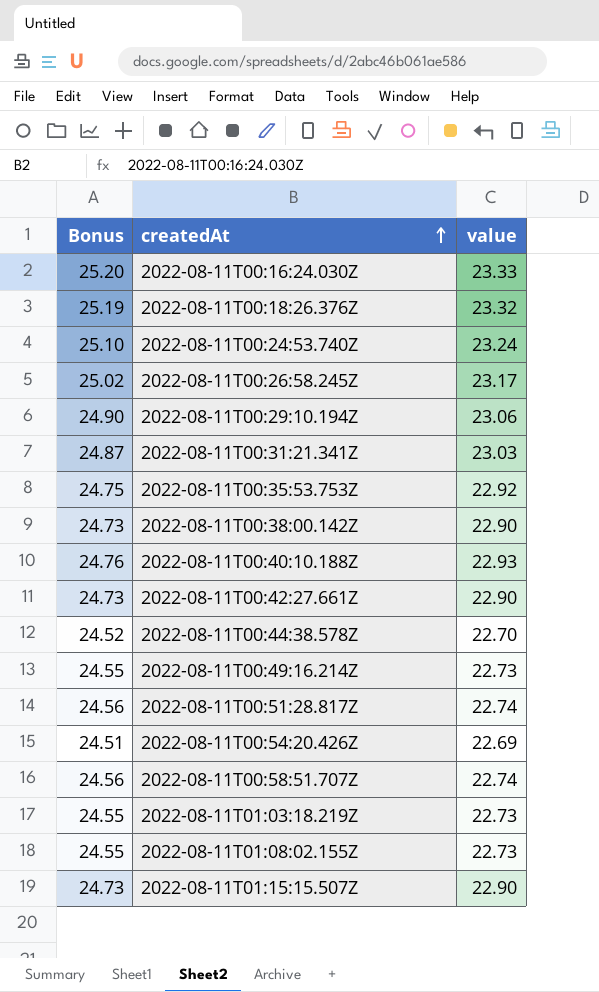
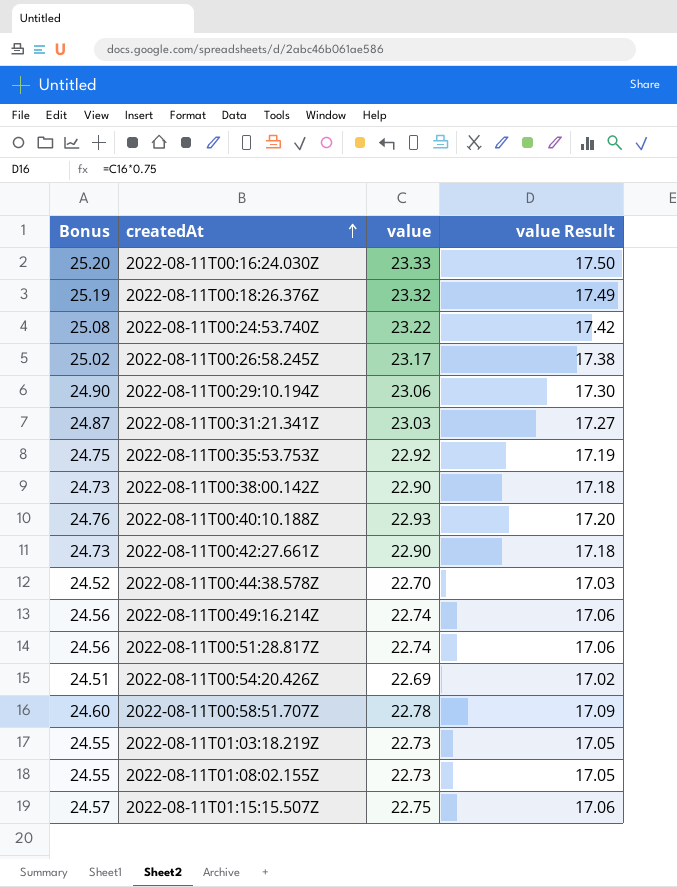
column value Result | formula: none -> [value] * 0.75
2022-08-11T00:24:53.740Z | Bonus: 25.10 -> 25.08
2022-08-11T00:24:53.740Z | value: 23.24 -> 23.22
2022-08-11T00:49:16.214Z | Bonus: 24.55 -> 24.56
2022-08-11T00:49:16.214Z | value: 22.73 -> 22.74
2022-08-11T00:58:51.707Z | Bonus: 24.56 -> 24.60
2022-08-11T00:58:51.707Z | value: 22.74 -> 22.78
2022-08-11T01:15:15.507Z | Bonus: 24.73 -> 24.57
2022-08-11T01:15:15.507Z | value: 22.90 -> 22.75

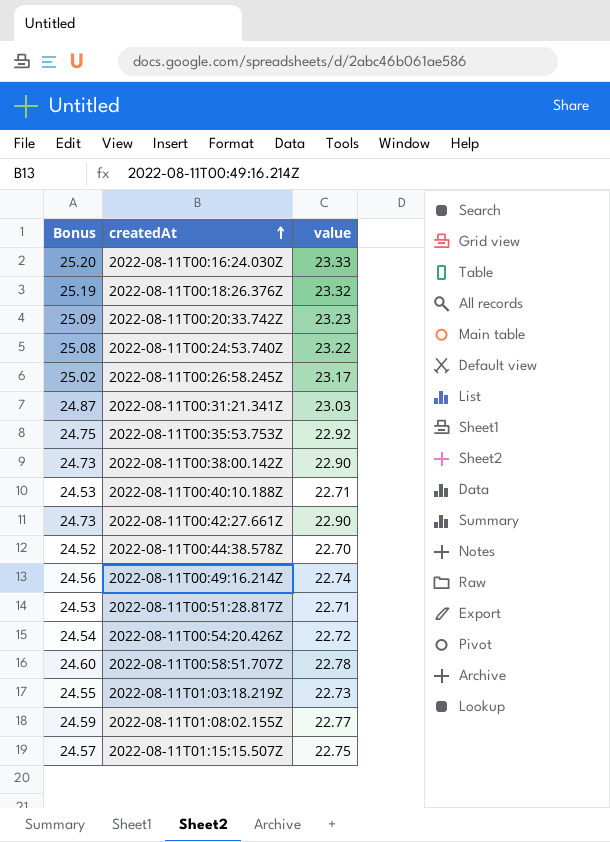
column value Result | formula: [value] * 0.75 -> none
row 2022-08-11T00:29:10.194Z: 24.90 | 23.06 | 17.30 -> none
row 2022-08-11T00:20:33.742Z: none -> 25.09 | 23.23
2022-08-11T00:40:10.188Z | Bonus: 24.76 -> 24.53
2022-08-11T00:40:10.188Z | value: 22.93 -> 22.71
2022-08-11T00:51:28.817Z | Bonus: 24.56 -> 24.53
2022-08-11T00:51:28.817Z | value: 22.74 -> 22.71
2022-08-11T00:54:20.426Z | Bonus: 24.51 -> 24.54
2022-08-11T00:54:20.426Z | value: 22.69 -> 22.72
2022-08-11T01:08:02.155Z | Bonus: 24.55 -> 24.59
2022-08-11T01:08:02.155Z | value: 22.73 -> 22.77

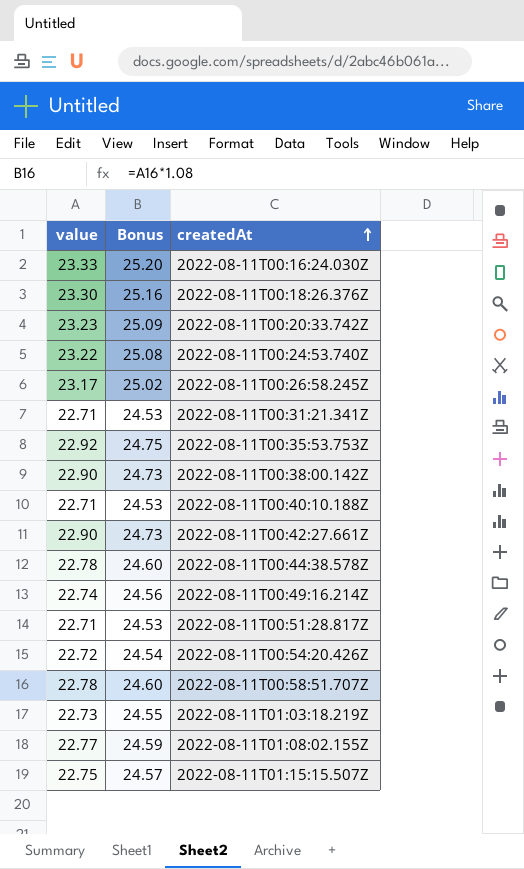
column value | position: 3 -> 1
2022-08-11T00:18:26.376Z | value: 23.32 -> 23.30
2022-08-11T00:18:26.376Z | Bonus: 25.19 -> 25.16
2022-08-11T00:31:21.341Z | value: 23.03 -> 22.71
2022-08-11T00:31:21.341Z | Bonus: 24.87 -> 24.53
2022-08-11T00:44:38.578Z | value: 22.70 -> 22.78
2022-08-11T00:44:38.578Z | Bonus: 24.52 -> 24.60

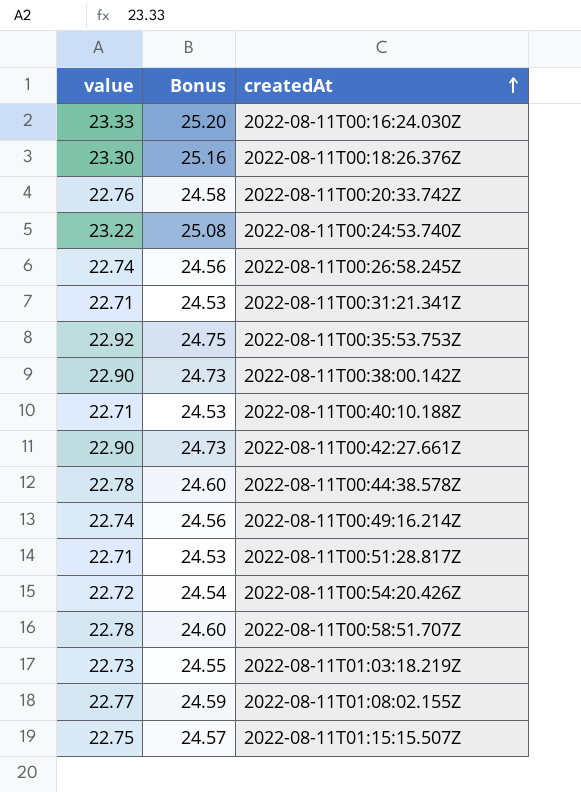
2022-08-11T00:20:33.742Z | value: 23.23 -> 22.76
2022-08-11T00:20:33.742Z | Bonus: 25.09 -> 24.58
2022-08-11T00:26:58.245Z | value: 23.17 -> 22.74
2022-08-11T00:26:58.245Z | Bonus: 25.02 -> 24.56

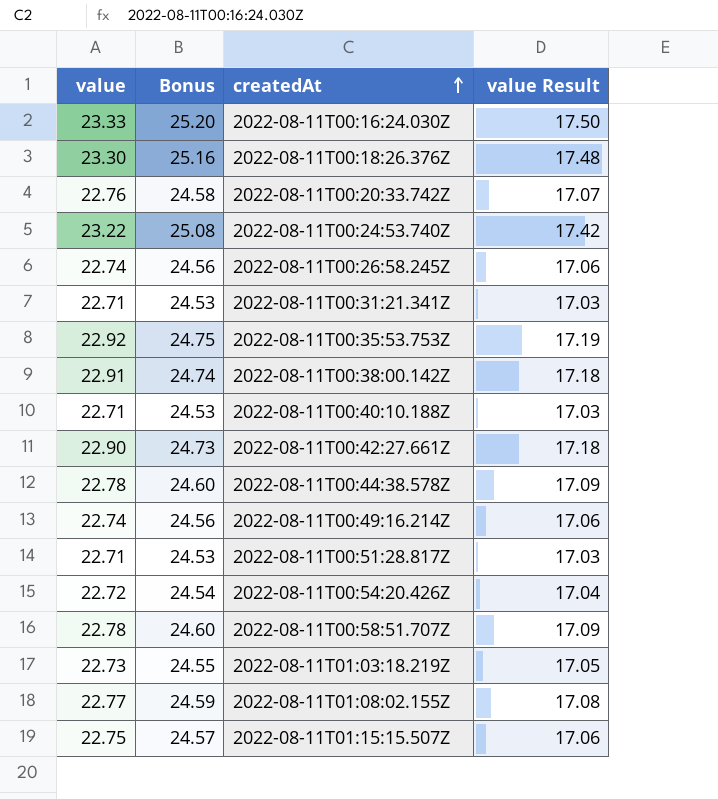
column value Result | formula: none -> [value] * 0.75
2022-08-11T00:38:00.142Z | value: 22.90 -> 22.91
2022-08-11T00:38:00.142Z | Bonus: 24.73 -> 24.74

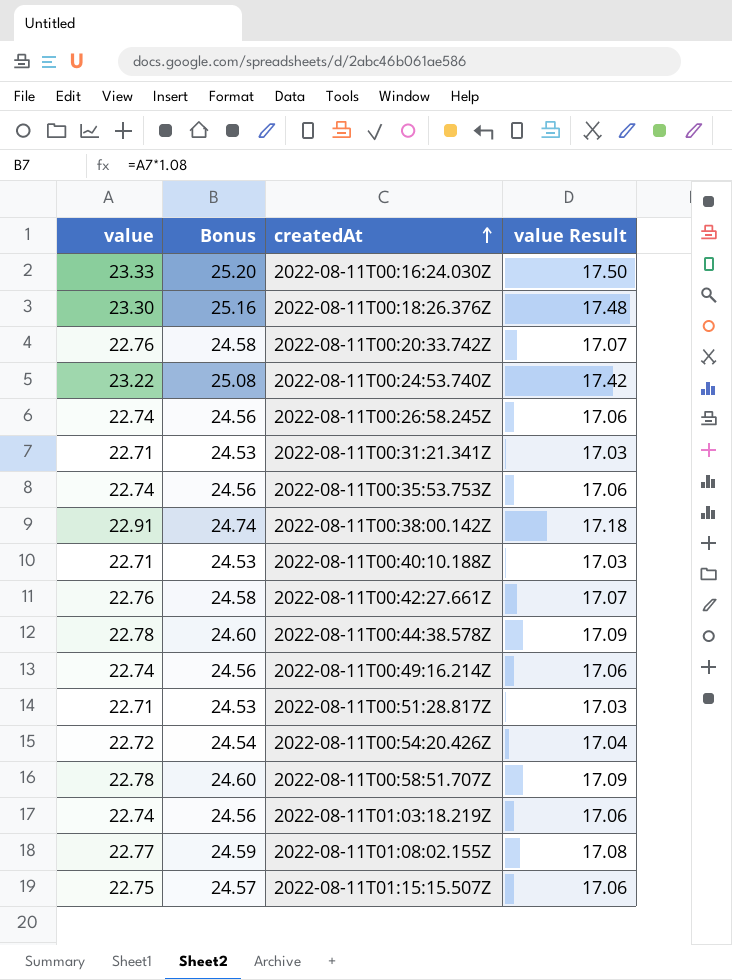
2022-08-11T00:35:53.753Z | value: 22.92 -> 22.74
2022-08-11T00:35:53.753Z | Bonus: 24.75 -> 24.56
2022-08-11T00:35:53.753Z | value Result: 17.19 -> 17.06
2022-08-11T00:42:27.661Z | value: 22.90 -> 22.76
2022-08-11T00:42:27.661Z | Bonus: 24.73 -> 24.58
2022-08-11T00:42:27.661Z | value Result: 17.18 -> 17.07
2022-08-11T01:03:18.219Z | value: 22.73 -> 22.74
2022-08-11T01:03:18.219Z | Bonus: 24.55 -> 24.56
2022-08-11T01:03:18.219Z | value Result: 17.05 -> 17.06

